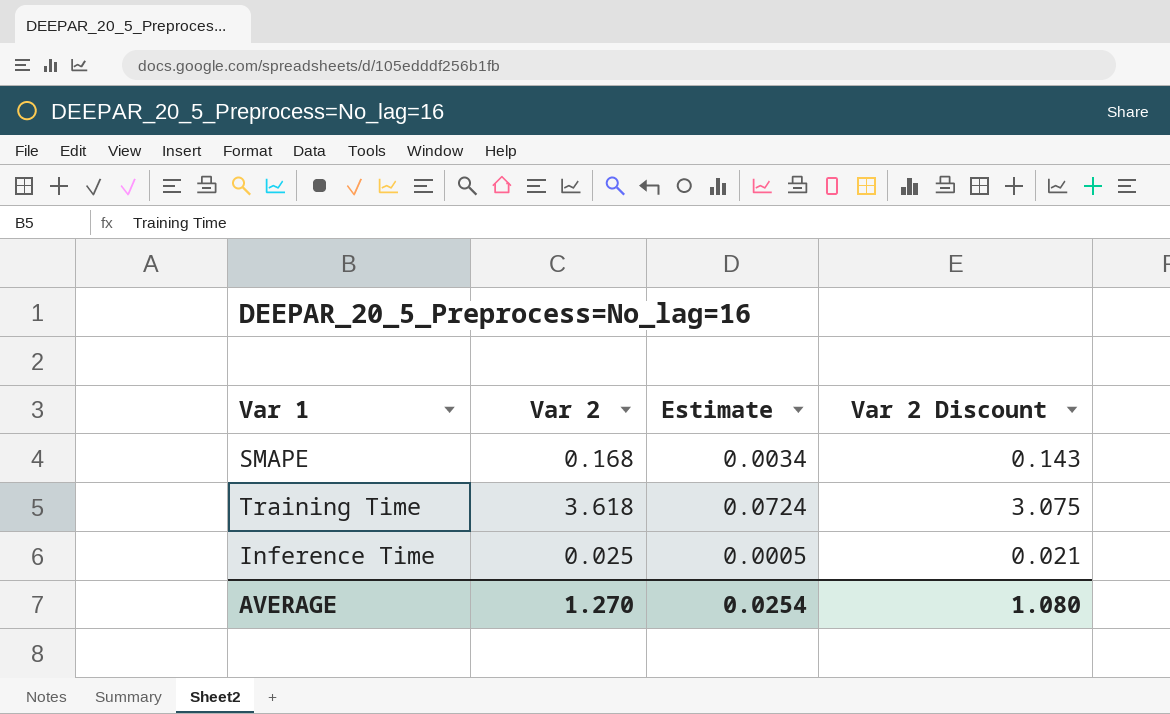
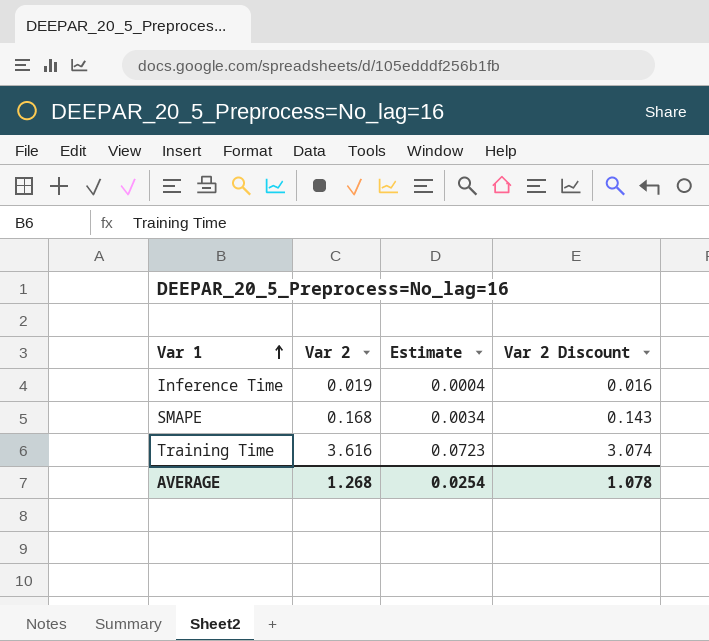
row order: none -> Var 1 ascending
Inference Time | Var 2: 0.025 -> 0.019
Inference Time | Estimate: 0.0005 -> 0.0004
Inference Time | Var 2 Discount: 0.021 -> 0.016
Training Time | Var 2: 3.618 -> 3.616
Training Time | Estimate: 0.0724 -> 0.0723
Training Time | Var 2 Discount: 3.075 -> 3.074
AVERAGE | Var 2: 1.270 -> 1.268
AVERAGE | Var 2 Discount: 1.080 -> 1.078

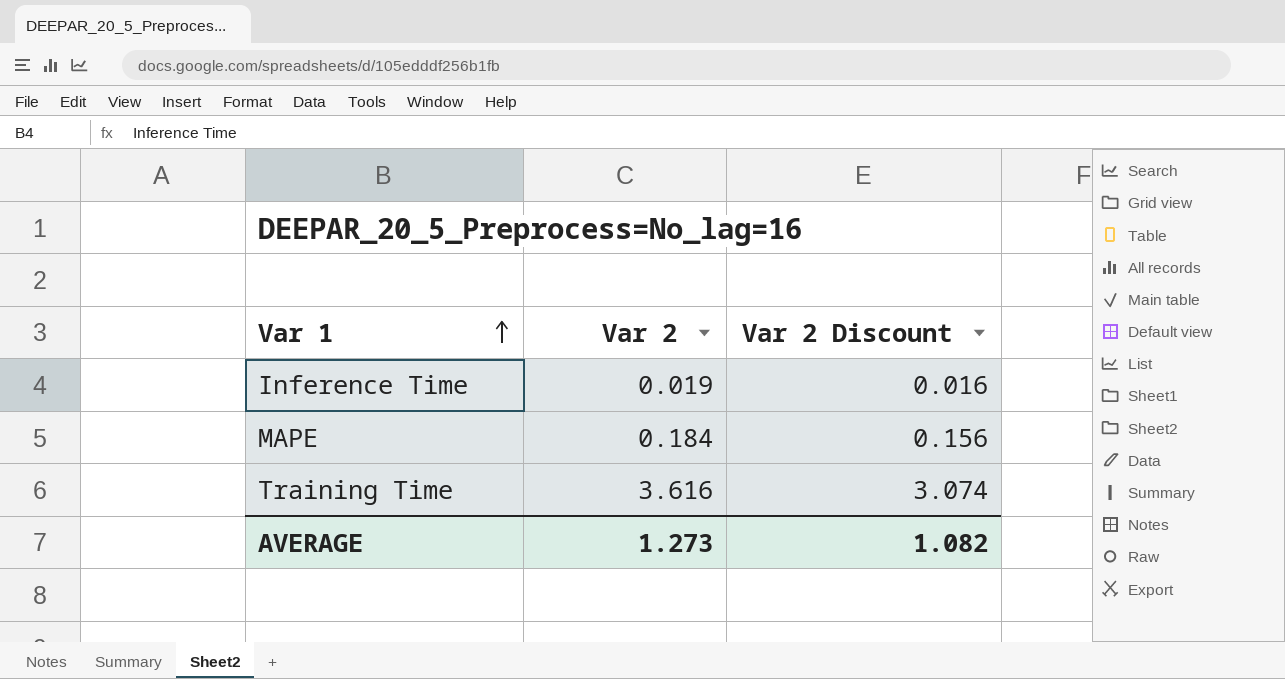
column Estimate | formula: [Var 2] * 0.02 -> none
row SMAPE: 0.168 | 0.0034 | 0.143 -> none
row MAPE: none -> 0.184 | 0.156
AVERAGE | Var 2: 1.268 -> 1.273
AVERAGE | Var 2 Discount: 1.078 -> 1.082

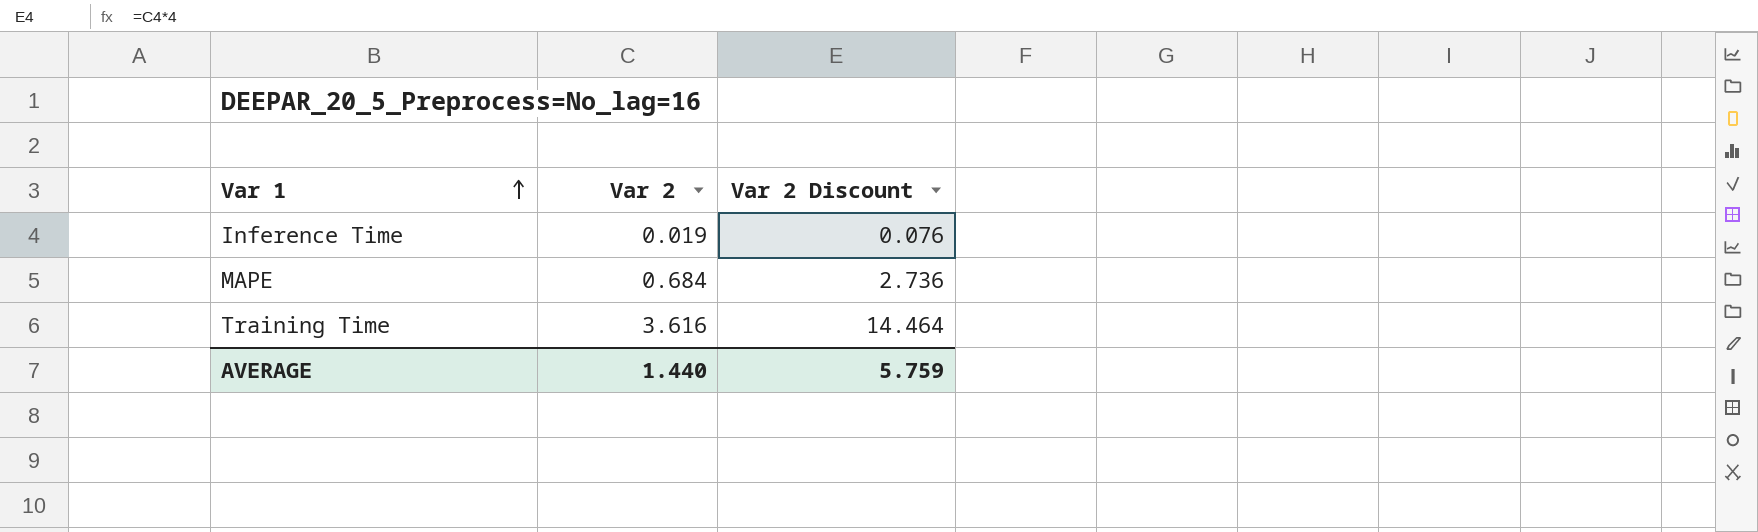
column Var 2 Discount | formula: [Var 2] * 0.85 -> [Var 2] * 4
MAPE | Var 2: 0.184 -> 0.684
AVERAGE | Var 2: 1.273 -> 1.440
AVERAGE | Var 2 Discount: 1.082 -> 5.759

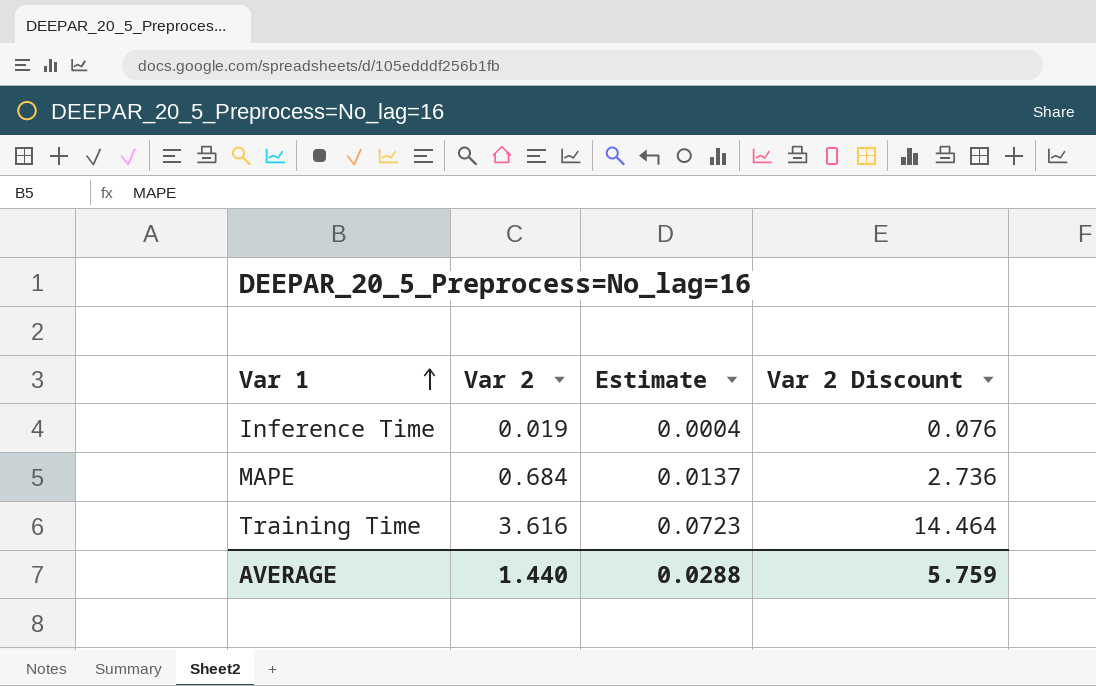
column Estimate | formula: none -> [Var 2] * 0.02

